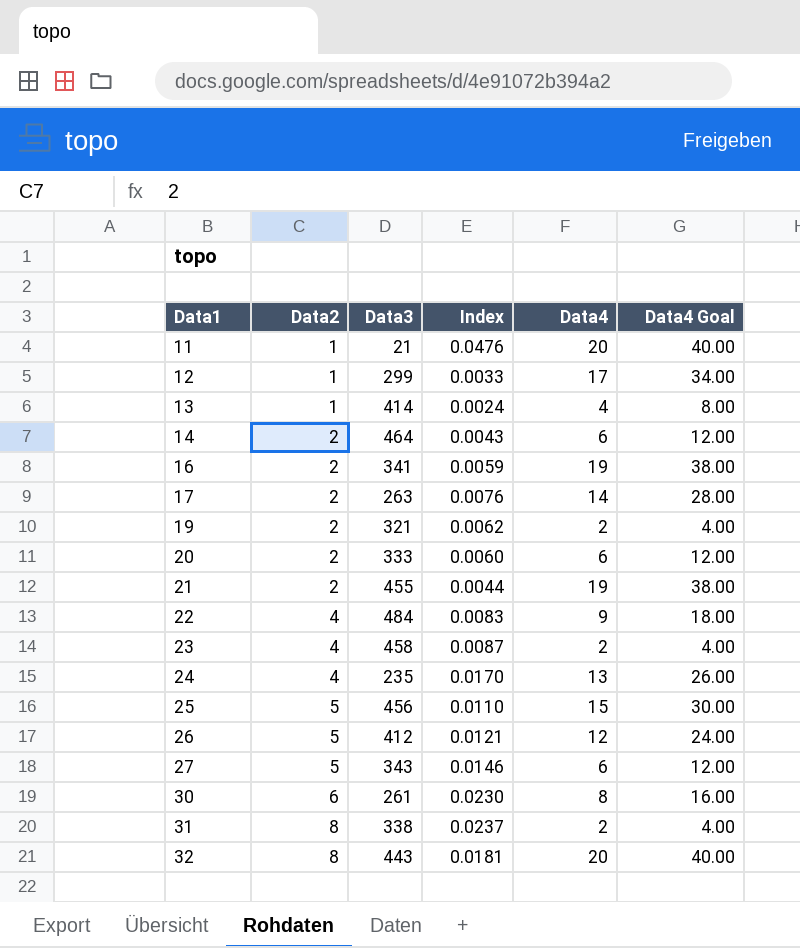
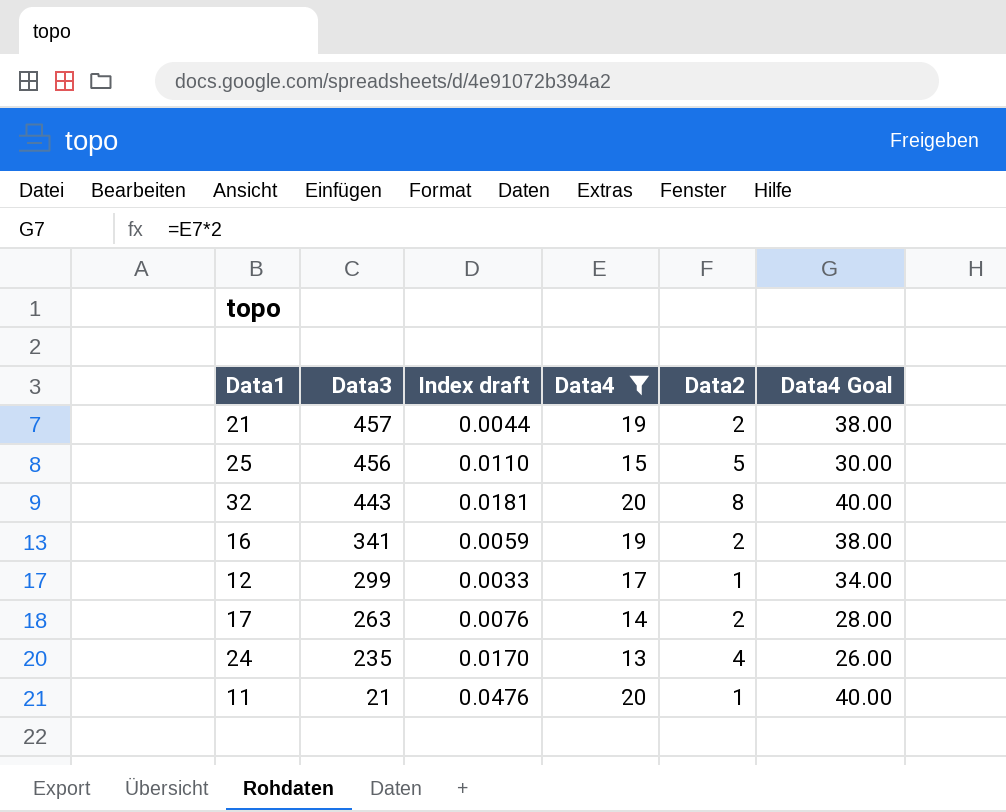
filter: none -> Data4 >= 13
row order: Data1 ascending -> Data3 descending
column name: Index -> Index draft
column Data2 | position: 2 -> 5
21 | Data3: 455 -> 457

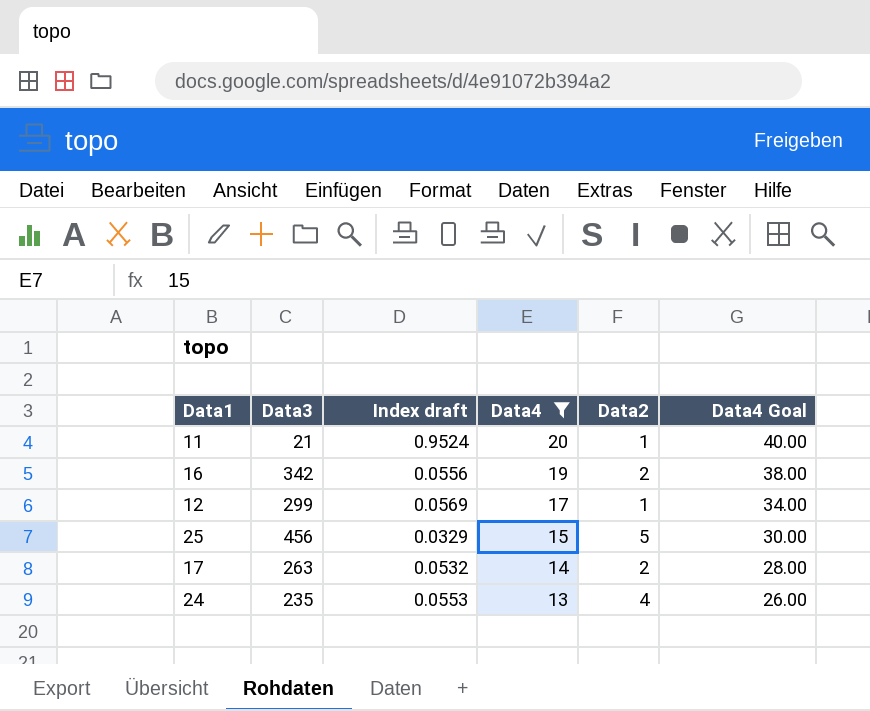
row order: Data3 descending -> Data4 descending
column Index draft | formula: [Data2] / [Data3] -> [Data4] / [Data3]
row 21: 457 | 0.0044 | 19 | 2 | 38.00 -> none
row 32: 443 | 0.0181 | 20 | 8 | 40.00 -> none
16 | Data3: 341 -> 342

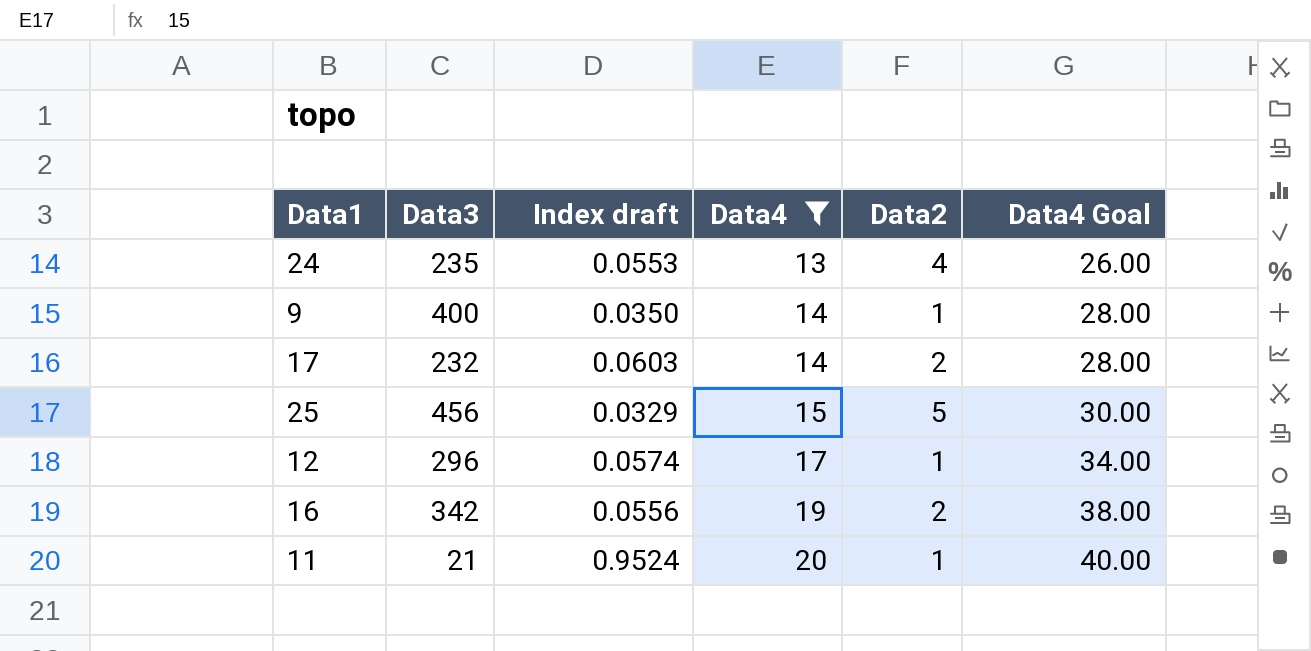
row order: Data4 descending -> Data4 ascending
row 9: none -> 400 | 0.0350 | 14 | 1 | 28.00
17 | Data3: 263 -> 232
17 | Index draft: 0.0532 -> 0.0603
12 | Data3: 299 -> 296
12 | Index draft: 0.0569 -> 0.0574

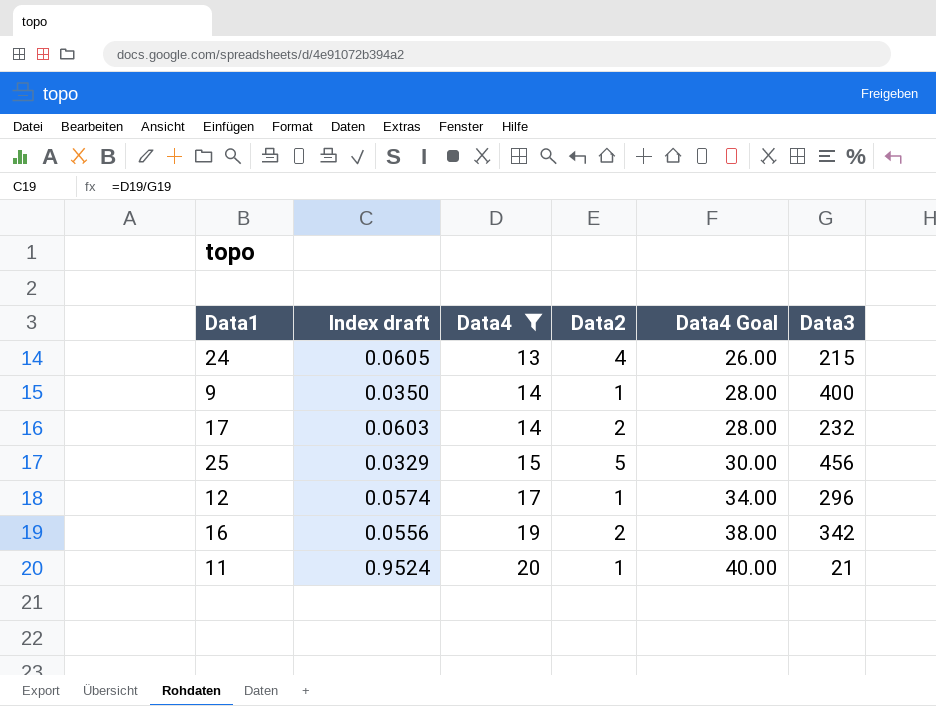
column Data3 | position: 2 -> 6
24 | Index draft: 0.0553 -> 0.0605
24 | Data3: 235 -> 215

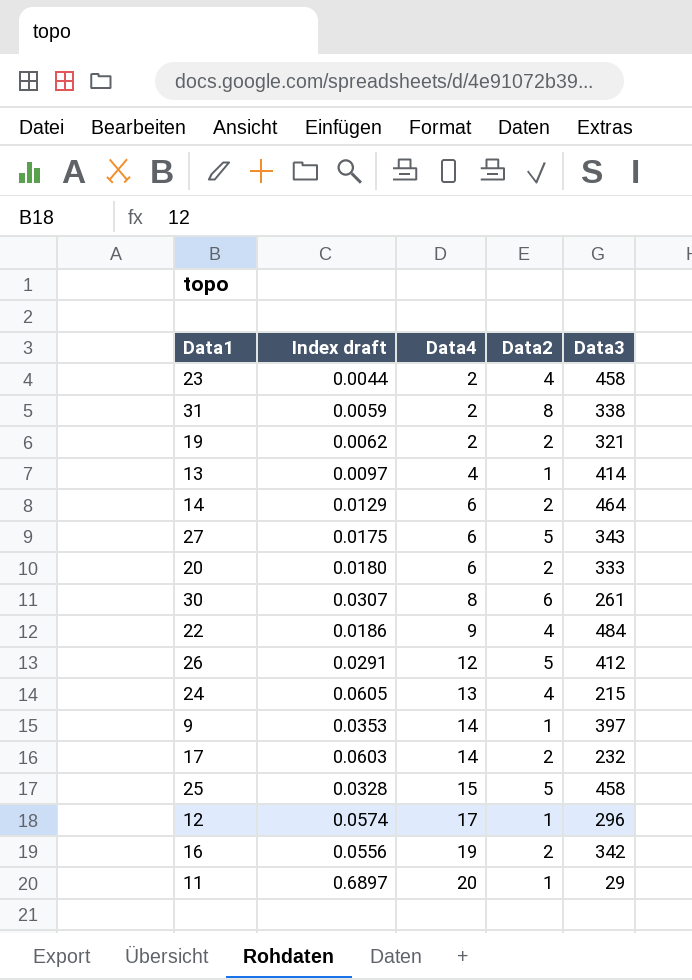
filter: Data4 >= 13 -> none
column Data4 Goal | formula: [Data4] * 2 -> none
9 | Index draft: 0.0350 -> 0.0353
9 | Data3: 400 -> 397
25 | Index draft: 0.0329 -> 0.0328
25 | Data3: 456 -> 458
11 | Index draft: 0.9524 -> 0.6897
11 | Data3: 21 -> 29

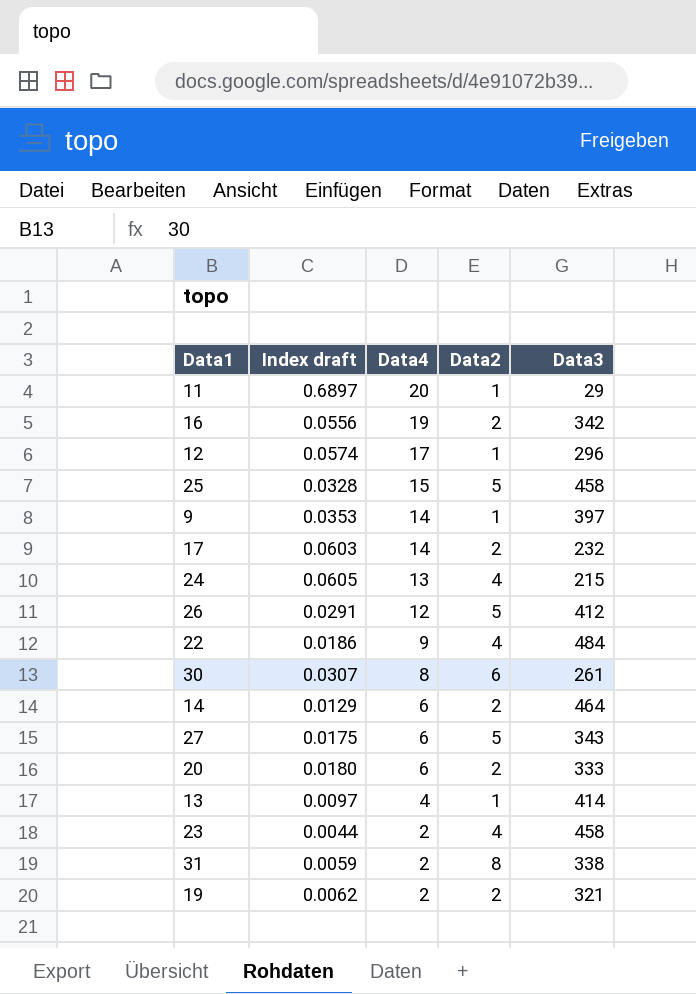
row order: Data4 ascending -> Data4 descending

